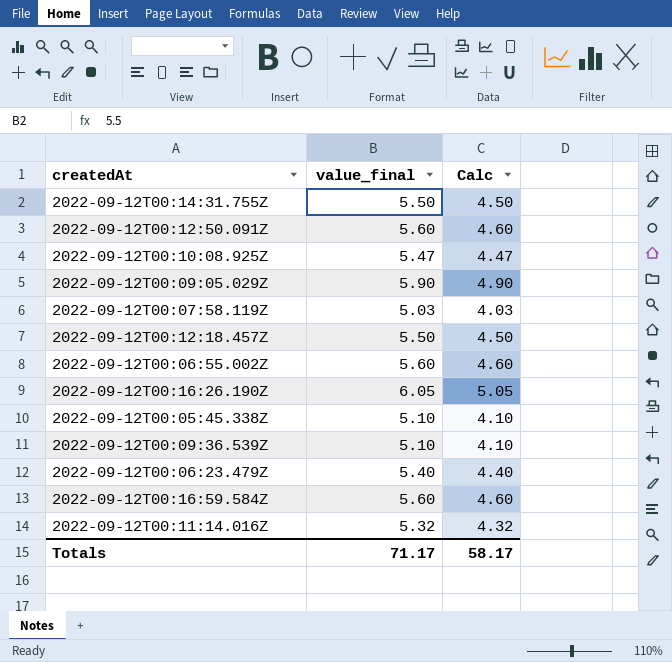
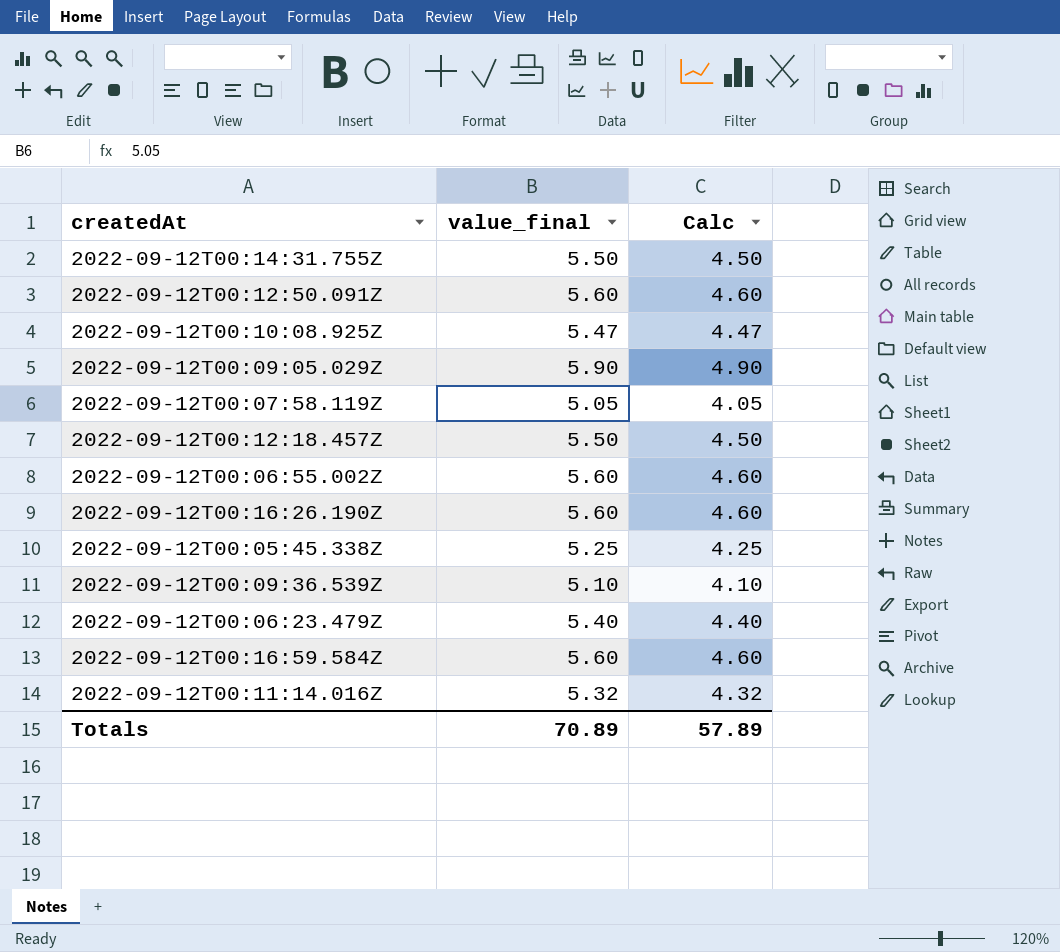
2022-09-12T00:07:58.119Z | value_final: 5.03 -> 5.05
2022-09-12T00:07:58.119Z | Calc: 4.03 -> 4.05
2022-09-12T00:16:26.190Z | value_final: 6.05 -> 5.60
2022-09-12T00:16:26.190Z | Calc: 5.05 -> 4.60
2022-09-12T00:05:45.338Z | value_final: 5.10 -> 5.25
2022-09-12T00:05:45.338Z | Calc: 4.10 -> 4.25
Totals | value_final: 71.17 -> 70.89
Totals | Calc: 58.17 -> 57.89

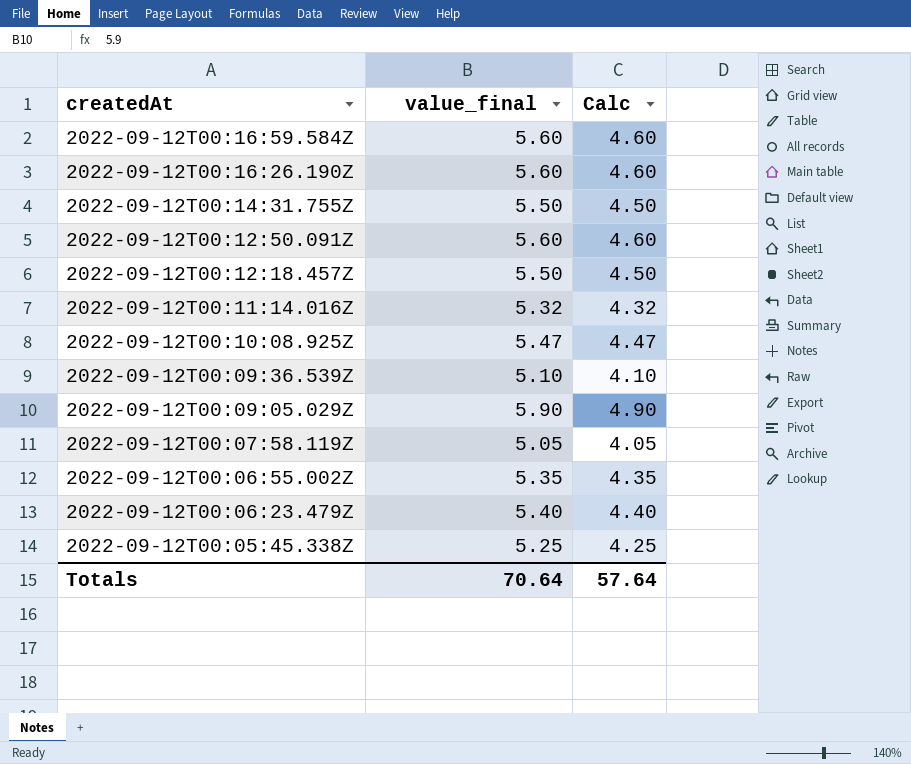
row order: none -> createdAt descending
2022-09-12T00:06:55.002Z | value_final: 5.60 -> 5.35
2022-09-12T00:06:55.002Z | Calc: 4.60 -> 4.35
Totals | value_final: 70.89 -> 70.64
Totals | Calc: 57.89 -> 57.64

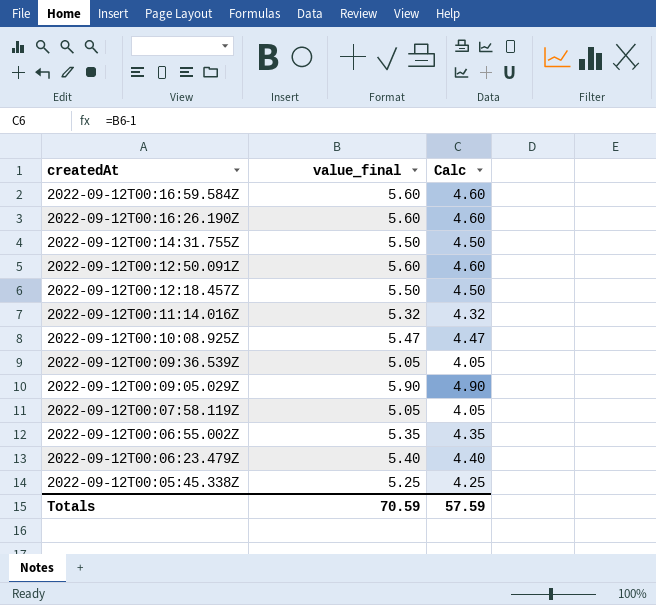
2022-09-12T00:09:36.539Z | value_final: 5.10 -> 5.05
2022-09-12T00:09:36.539Z | Calc: 4.10 -> 4.05
Totals | value_final: 70.64 -> 70.59
Totals | Calc: 57.64 -> 57.59

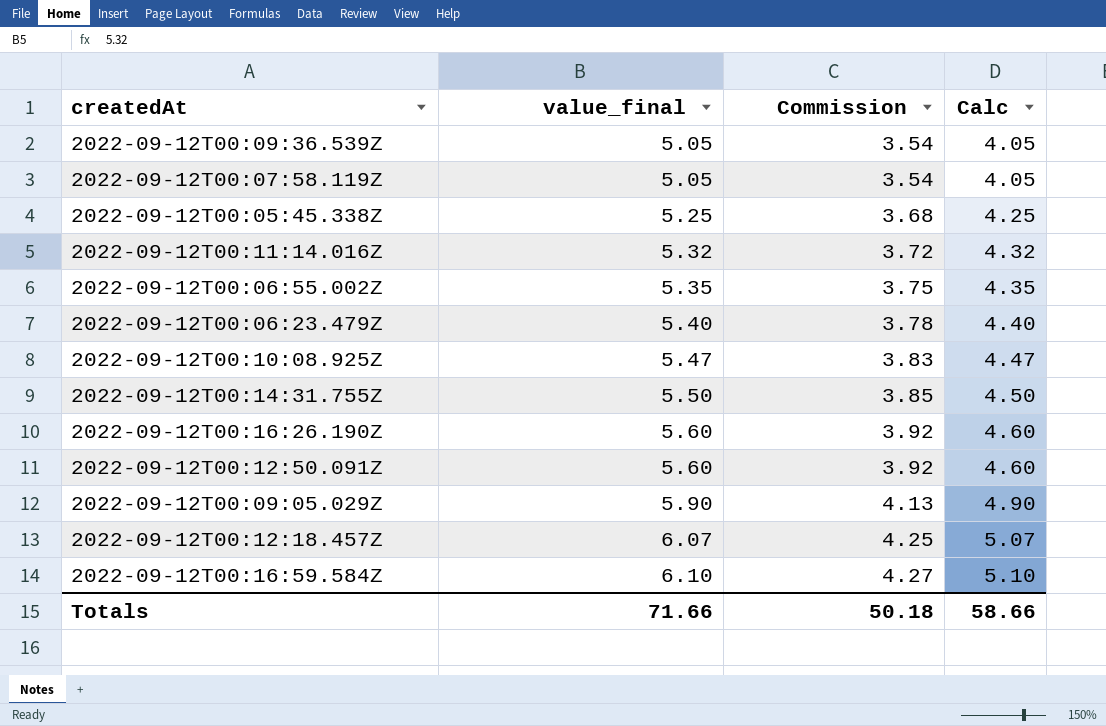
row order: createdAt descending -> value_final ascending
column Commission | formula: none -> [value_final] * 0.7
2022-09-12T00:12:18.457Z | value_final: 5.50 -> 6.07
2022-09-12T00:12:18.457Z | Calc: 4.50 -> 5.07
2022-09-12T00:16:59.584Z | value_final: 5.60 -> 6.10
2022-09-12T00:16:59.584Z | Calc: 4.60 -> 5.10
Totals | value_final: 70.59 -> 71.66
Totals | Calc: 57.59 -> 58.66

